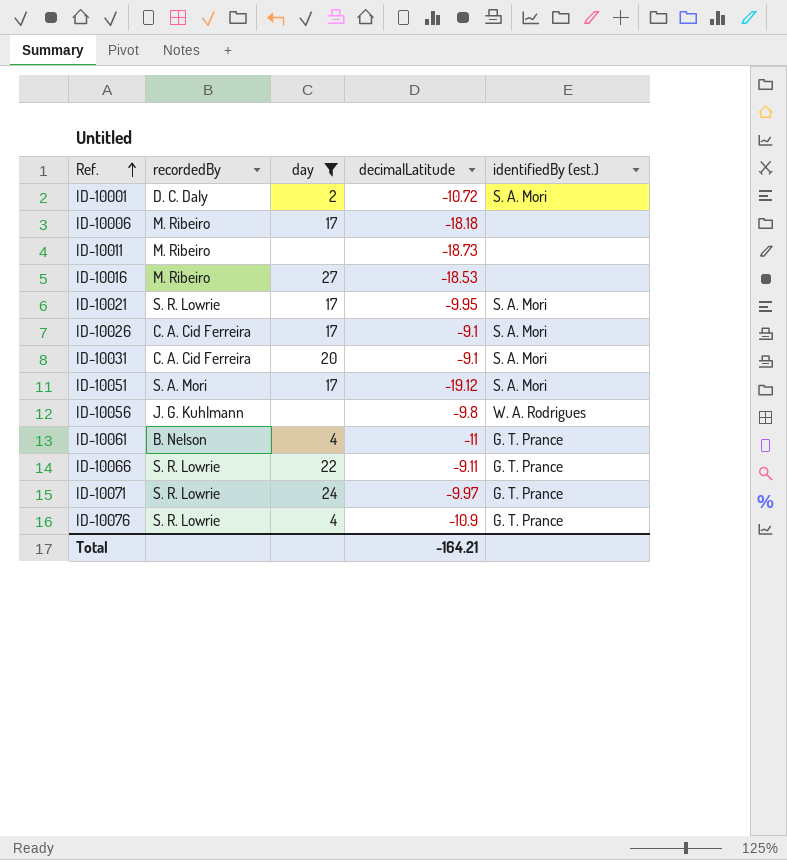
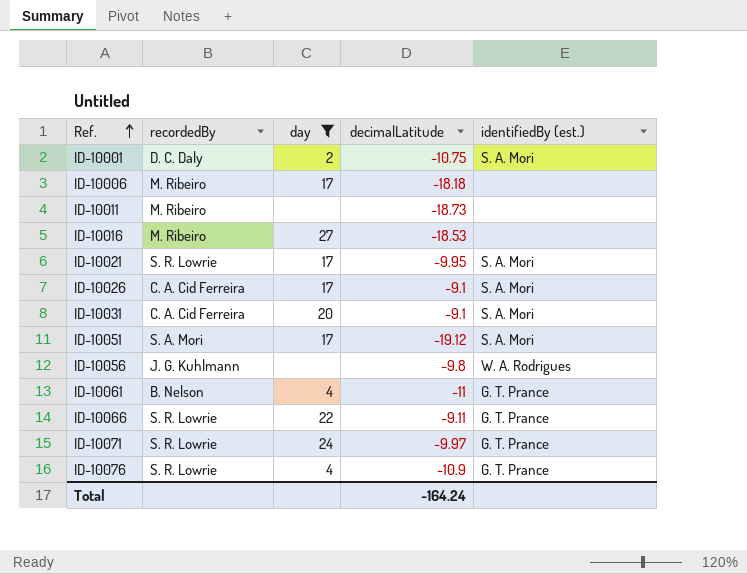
ID-10001 | decimalLatitude: -10.72 -> -10.75
Total | decimalLatitude: -164.21 -> -164.24

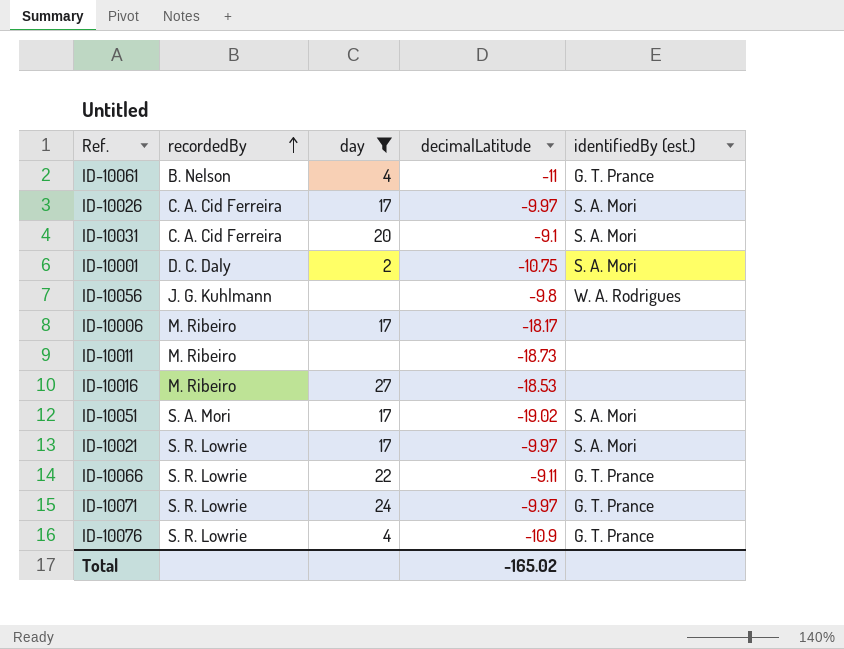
row order: Ref. ascending -> recordedBy ascending
ID-10026 | decimalLatitude: -9.1 -> -9.97
ID-10006 | decimalLatitude: -18.18 -> -18.17
ID-10051 | decimalLatitude: -19.12 -> -19.02
ID-10021 | decimalLatitude: -9.95 -> -9.97
Total | decimalLatitude: -164.24 -> -165.02

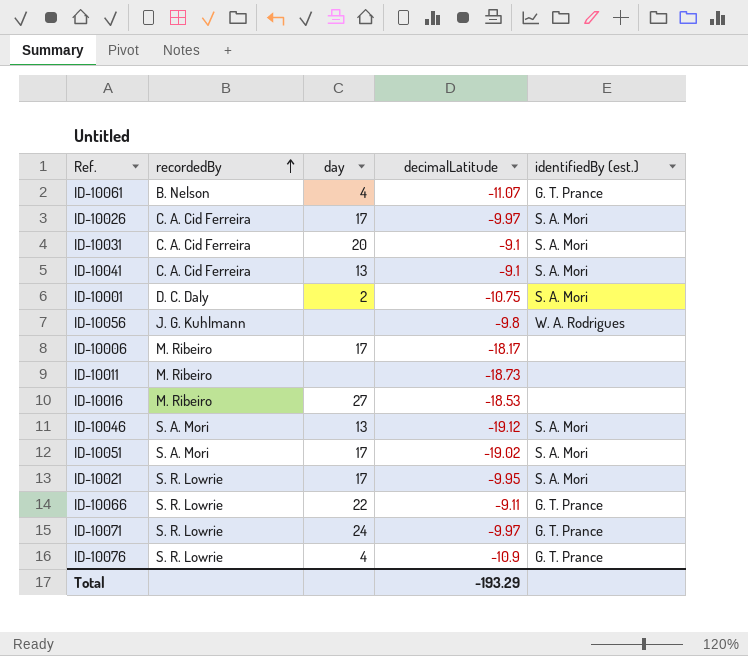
filter: day != 13 -> none
ID-10061 | decimalLatitude: -11 -> -11.07
ID-10021 | decimalLatitude: -9.97 -> -9.95
Total | decimalLatitude: -165.02 -> -193.29

